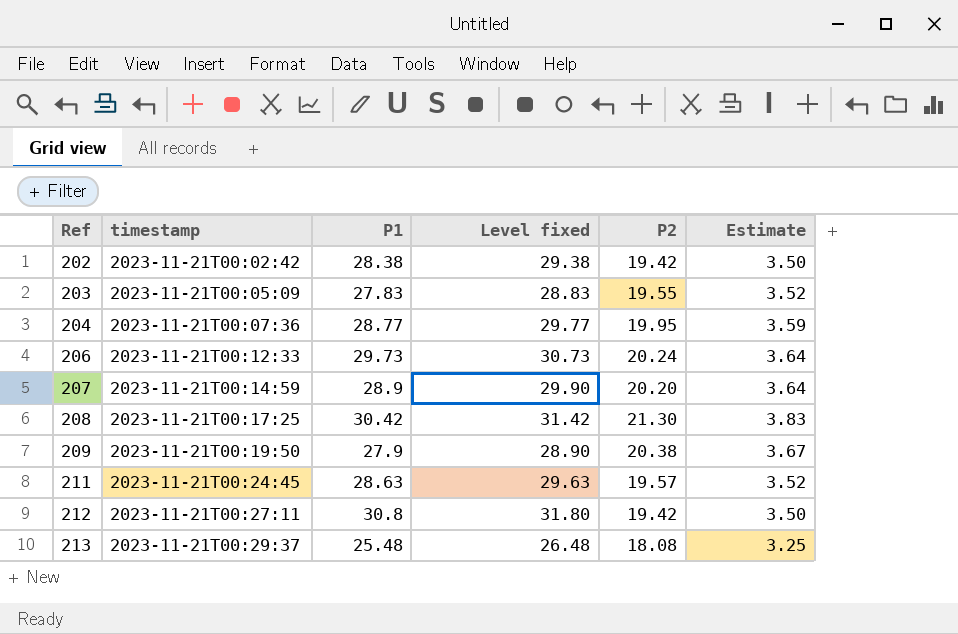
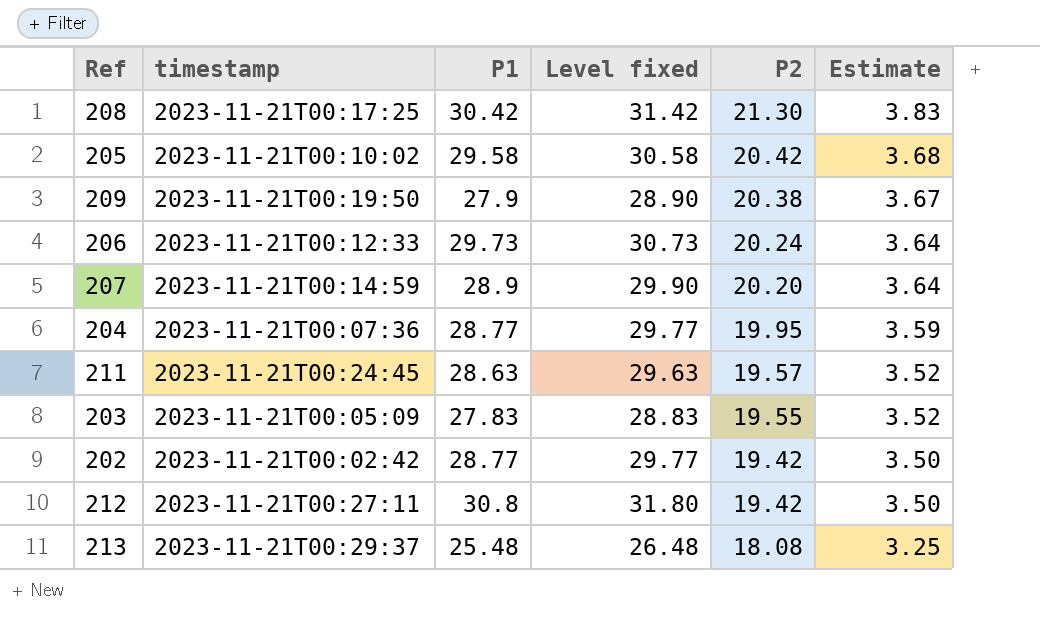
row order: Ref ascending -> P2 descending
row 205: none -> 2023-11-21T00:10:02 | 29.58 | 30.58 | 20.42 | 3.68
202 | P1: 28.38 -> 28.77
202 | Level fixed: 29.38 -> 29.77

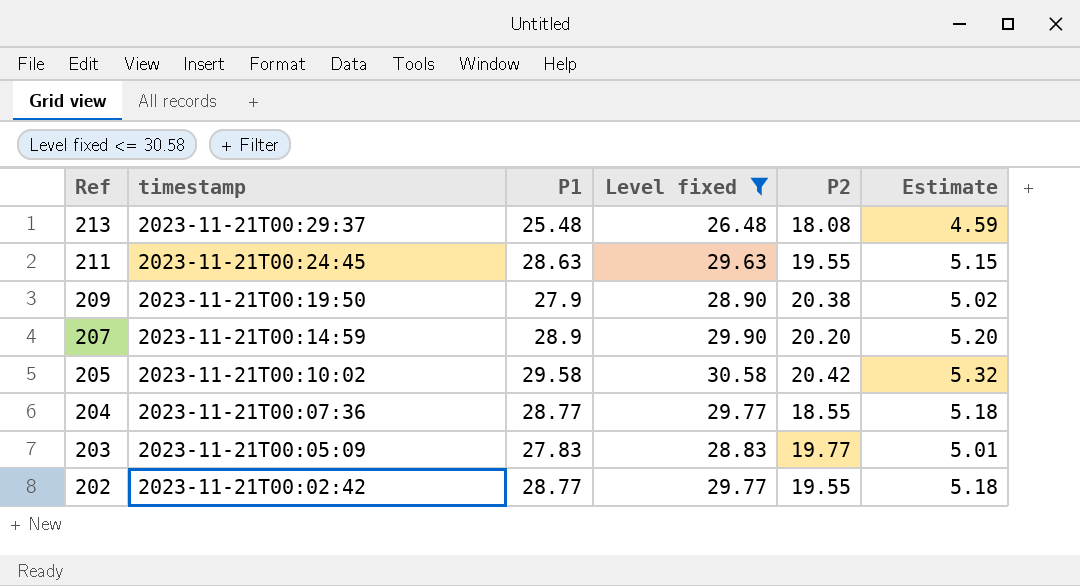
filter: none -> Level fixed <= 30.58
row order: P2 descending -> Ref descending
column Estimate | formula: [P2] * 0.18 -> [P1] * 0.18
211 | P2: 19.57 -> 19.55
204 | P2: 19.95 -> 18.55
203 | P2: 19.55 -> 19.77
202 | P2: 19.42 -> 19.55

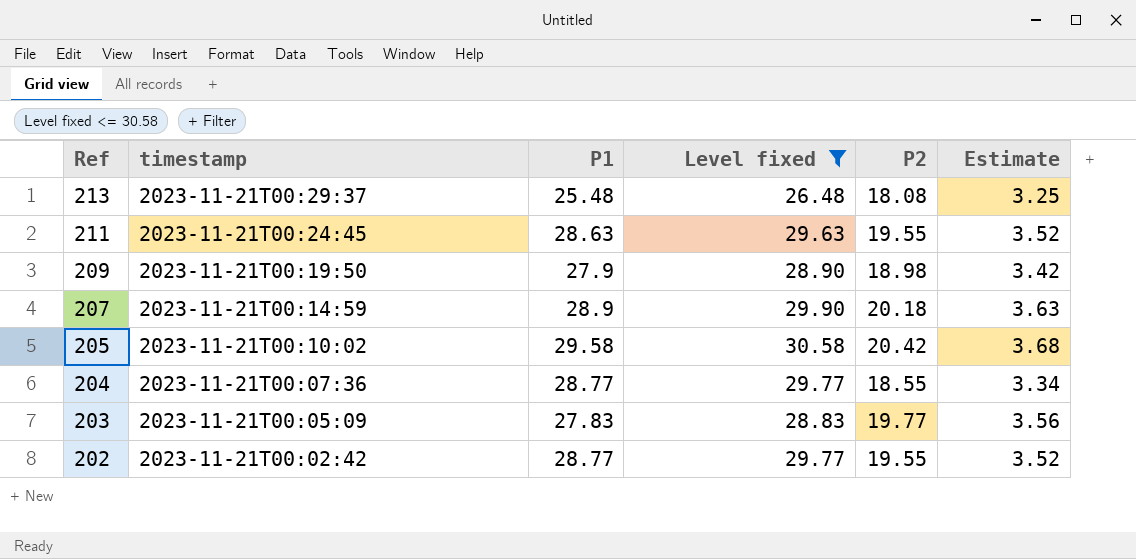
column Estimate | formula: [P1] * 0.18 -> [P2] * 0.18
209 | P2: 20.38 -> 18.98
207 | P2: 20.20 -> 20.18

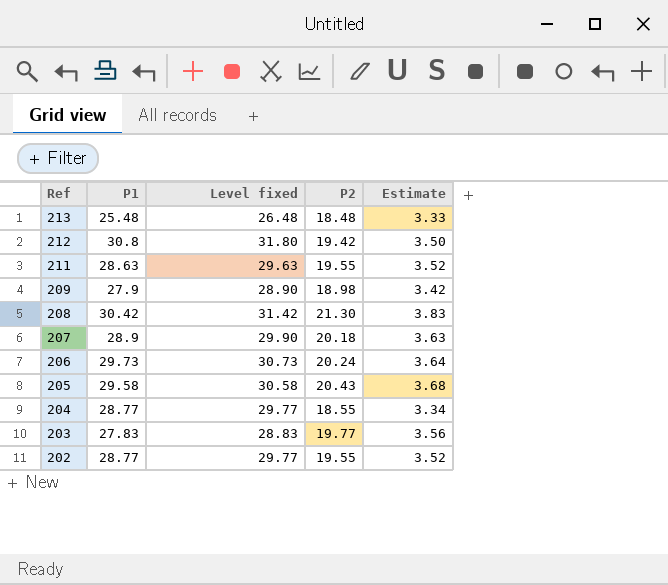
filter: Level fixed <= 30.58 -> none
column timestamp | position: 2 -> none
213 | P2: 18.08 -> 18.48
213 | Estimate: 3.25 -> 3.33
205 | P2: 20.42 -> 20.43

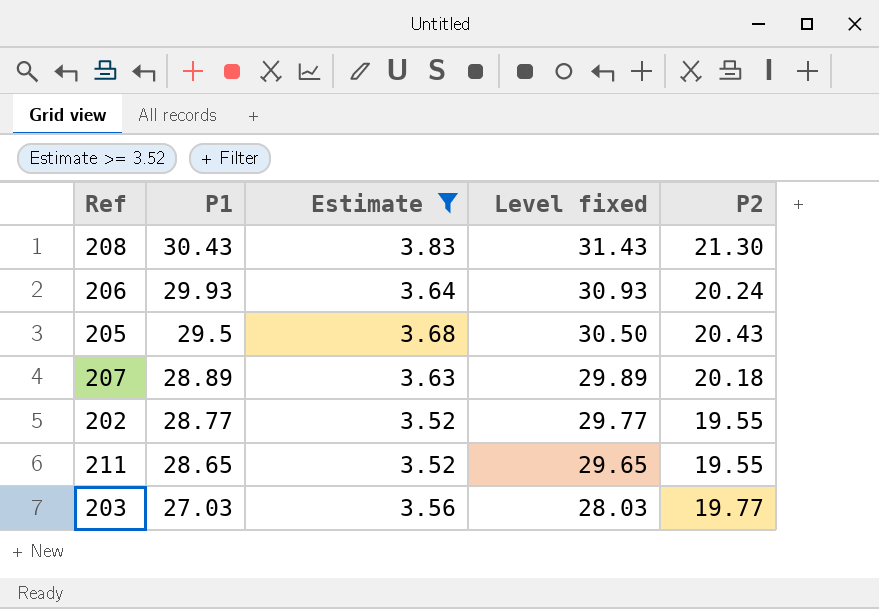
filter: none -> Estimate >= 3.52
row order: Ref descending -> P1 descending
column Estimate | position: 5 -> 3
208 | P1: 30.42 -> 30.43
208 | Level fixed: 31.42 -> 31.43
206 | P1: 29.73 -> 29.93
206 | Level fixed: 30.73 -> 30.93
205 | P1: 29.58 -> 29.5
205 | Level fixed: 30.58 -> 30.50
207 | P1: 28.9 -> 28.89
207 | Level fixed: 29.90 -> 29.89
211 | P1: 28.63 -> 28.65
211 | Level fixed: 29.63 -> 29.65
203 | P1: 27.83 -> 27.03
203 | Level fixed: 28.83 -> 28.03

